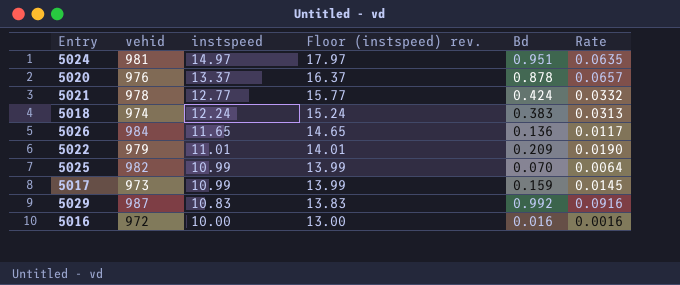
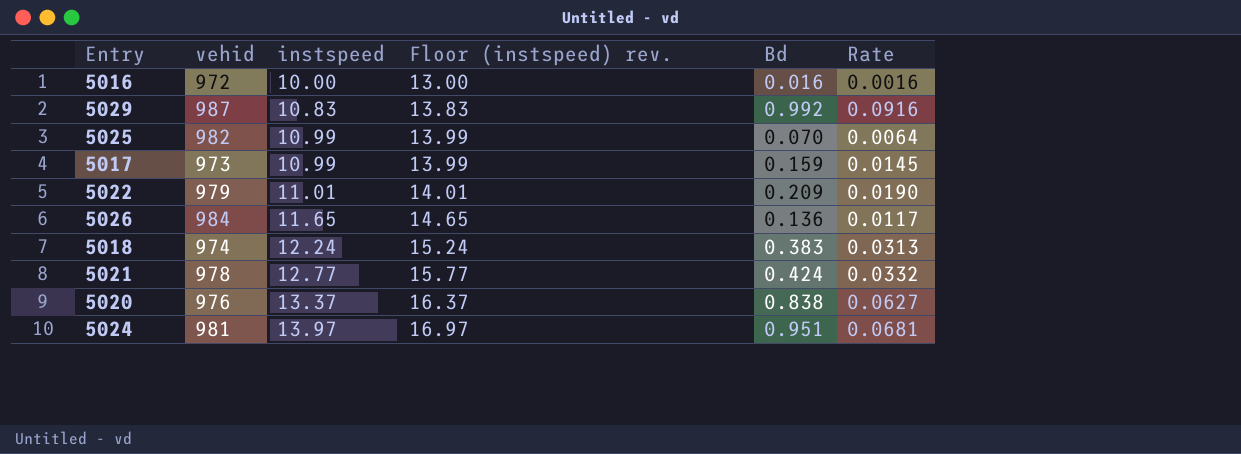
row order: instspeed descending -> instspeed ascending
5020 | Bd: 0.878 -> 0.838
5020 | Rate: 0.0657 -> 0.0627
5024 | instspeed: 14.97 -> 13.97
5024 | Floor (instspeed) rev.: 17.97 -> 16.97
5024 | Rate: 0.0635 -> 0.0681

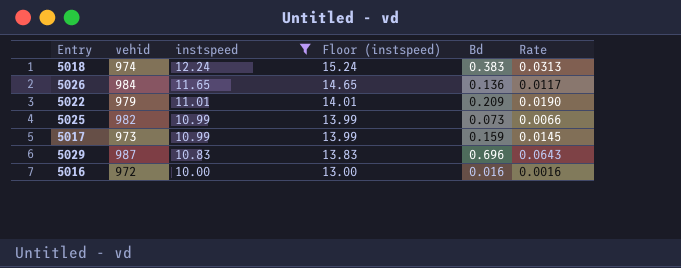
filter: none -> instspeed <= 12.24
row order: instspeed ascending -> instspeed descending
column name: Floor (instspeed) rev. -> Floor (instspeed)
5025 | Bd: 0.070 -> 0.073
5025 | Rate: 0.0064 -> 0.0066
5029 | Bd: 0.992 -> 0.696
5029 | Rate: 0.0916 -> 0.0643

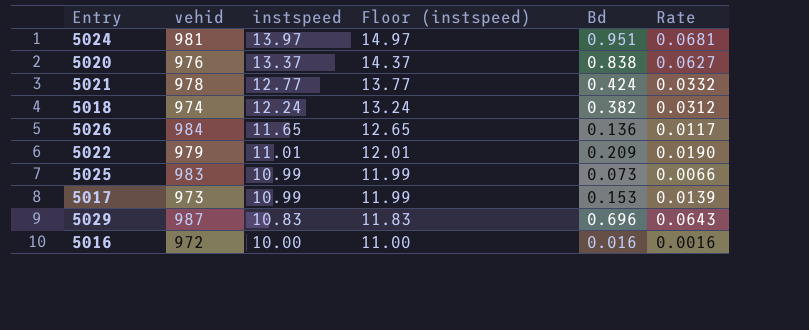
filter: instspeed <= 12.24 -> none
column Floor (instspeed) | formula: [instspeed] + 3 -> [instspeed] + 1
5018 | Bd: 0.383 -> 0.382
5018 | Rate: 0.0313 -> 0.0312
5025 | vehid: 982 -> 983
5017 | Bd: 0.159 -> 0.153
5017 | Rate: 0.0145 -> 0.0139

